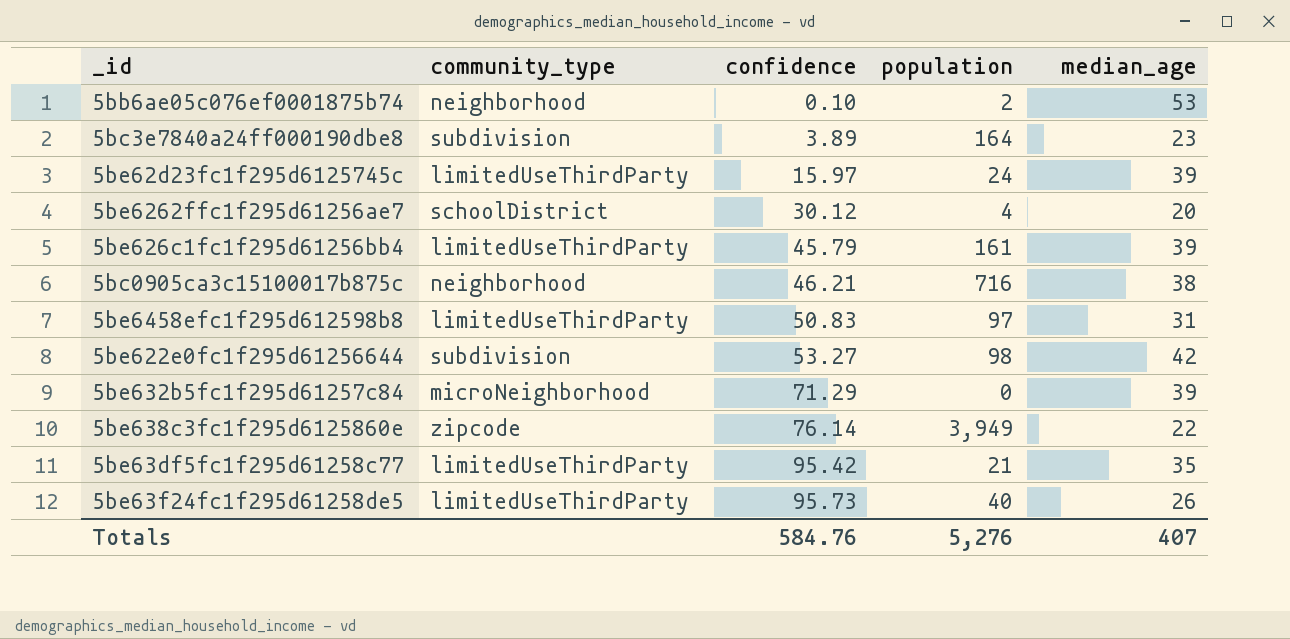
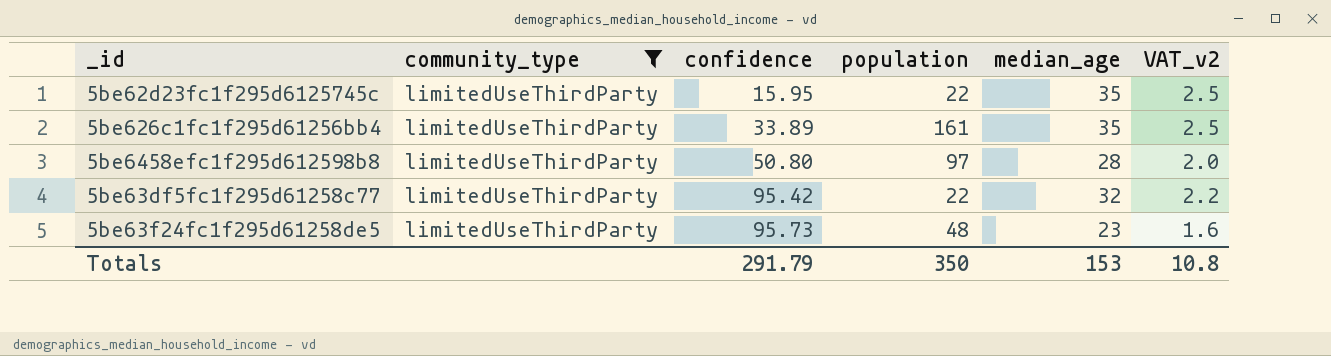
filter: none -> community_type = limitedUseThirdParty
column VAT_v2 | formula: none -> [median_age] * 0.07
5be62d23fc1f295d6125745c | confidence: 15.97 -> 15.95
5be62d23fc1f295d6125745c | population: 24 -> 22
5be62d23fc1f295d6125745c | median_age: 39 -> 35
5be626c1fc1f295d61256bb4 | confidence: 45.79 -> 33.89
5be626c1fc1f295d61256bb4 | median_age: 39 -> 35
5be6458efc1f295d612598b8 | confidence: 50.83 -> 50.80
5be6458efc1f295d612598b8 | median_age: 31 -> 28
5be63df5fc1f295d61258c77 | population: 21 -> 22
5be63df5fc1f295d61258c77 | median_age: 35 -> 32
5be63f24fc1f295d61258de5 | population: 40 -> 48
5be63f24fc1f295d61258de5 | median_age: 26 -> 23
Totals | confidence: 584.76 -> 291.79
Totals | population: 5,276 -> 350
Totals | median_age: 407 -> 153

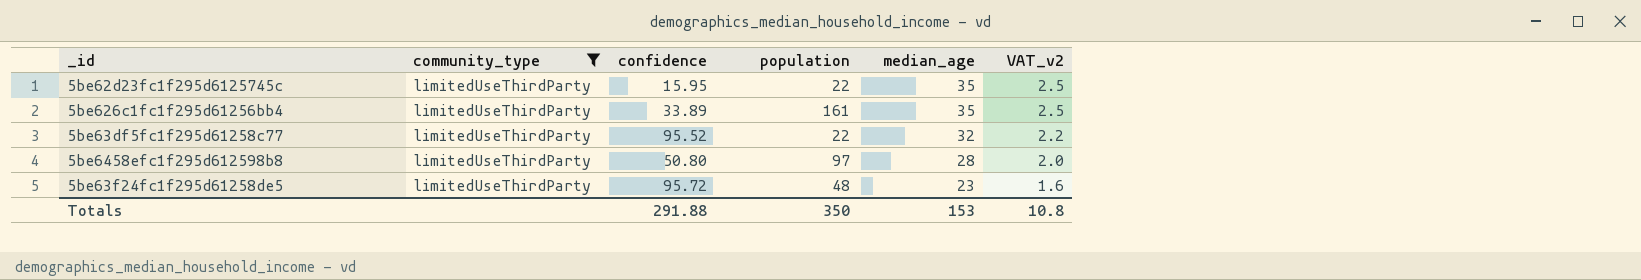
row order: confidence ascending -> median_age descending
5be63df5fc1f295d61258c77 | confidence: 95.42 -> 95.52
5be63f24fc1f295d61258de5 | confidence: 95.73 -> 95.72
Totals | confidence: 291.79 -> 291.88

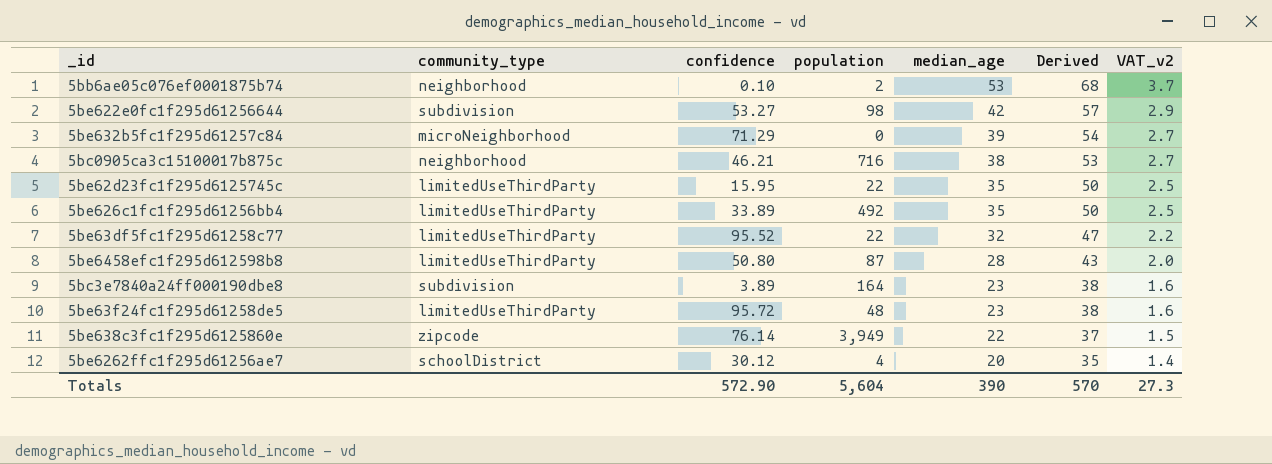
filter: community_type = limitedUseThirdParty -> none
column Derived | formula: none -> [median_age] + 15
5be626c1fc1f295d61256bb4 | population: 161 -> 492
5be6458efc1f295d612598b8 | population: 97 -> 87
Totals | confidence: 291.88 -> 572.90
Totals | population: 350 -> 5,604
Totals | median_age: 153 -> 390
Totals | VAT_v2: 10.8 -> 27.3

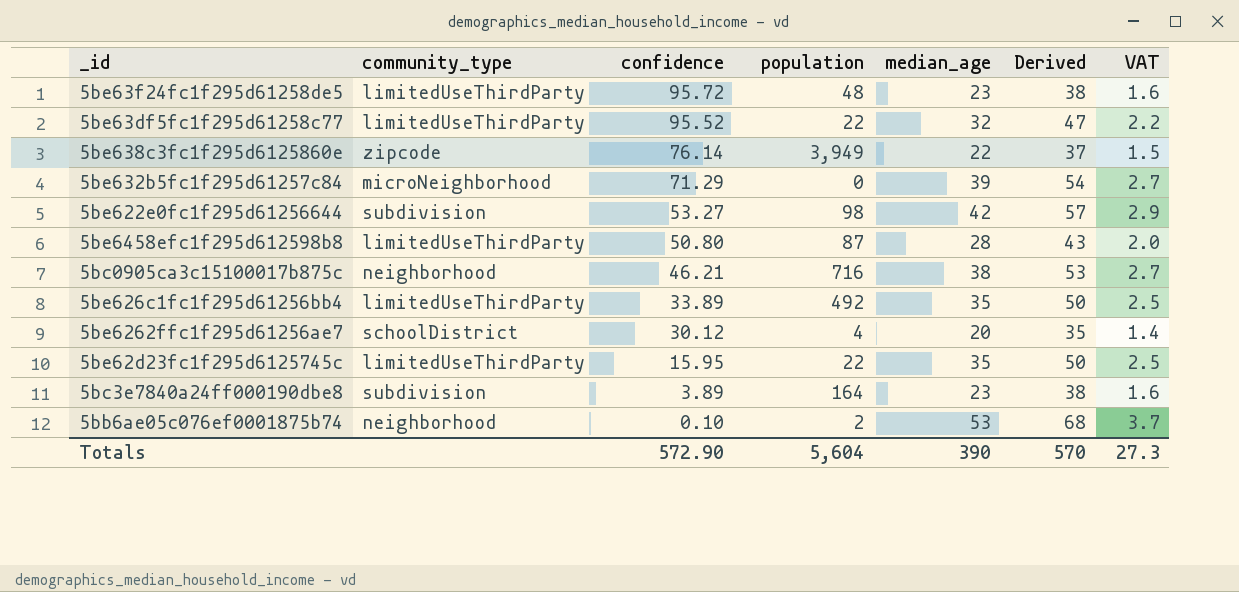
row order: median_age descending -> confidence descending
column name: VAT_v2 -> VAT

